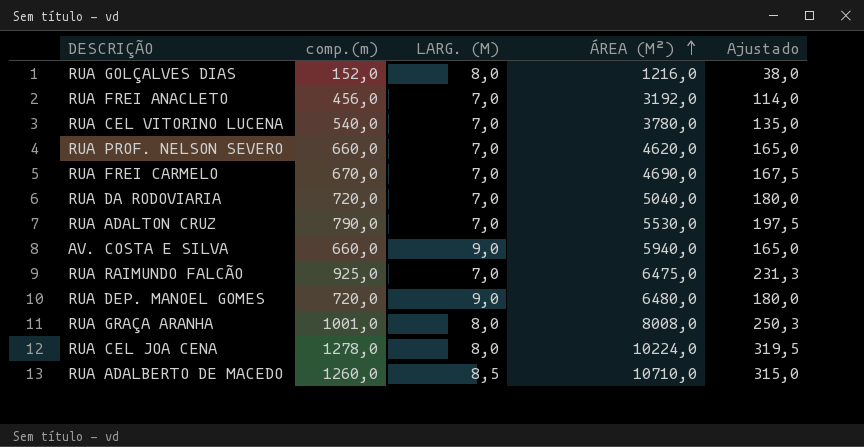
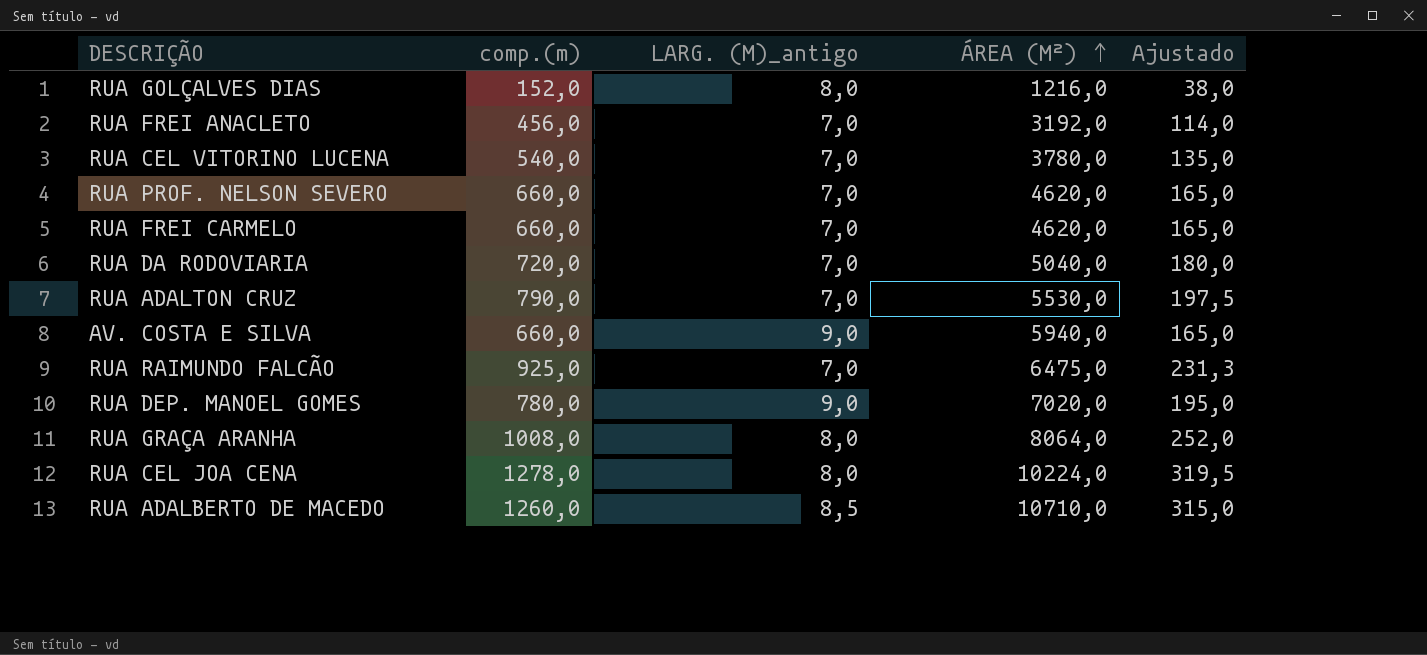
column name: LARG. (M) -> LARG. (M)_antigo
RUA FREI CARMELO | comp.(m): 670,0 -> 660,0
RUA FREI CARMELO | ÁREA (M²): 4690,0 -> 4620,0
RUA FREI CARMELO | Ajustado: 167,5 -> 165,0
RUA DEP. MANOEL GOMES | comp.(m): 720,0 -> 780,0
RUA DEP. MANOEL GOMES | ÁREA (M²): 6480,0 -> 7020,0
RUA DEP. MANOEL GOMES | Ajustado: 180,0 -> 195,0
RUA GRAÇA ARANHA | comp.(m): 1001,0 -> 1008,0
RUA GRAÇA ARANHA | ÁREA (M²): 8008,0 -> 8064,0
RUA GRAÇA ARANHA | Ajustado: 250,3 -> 252,0

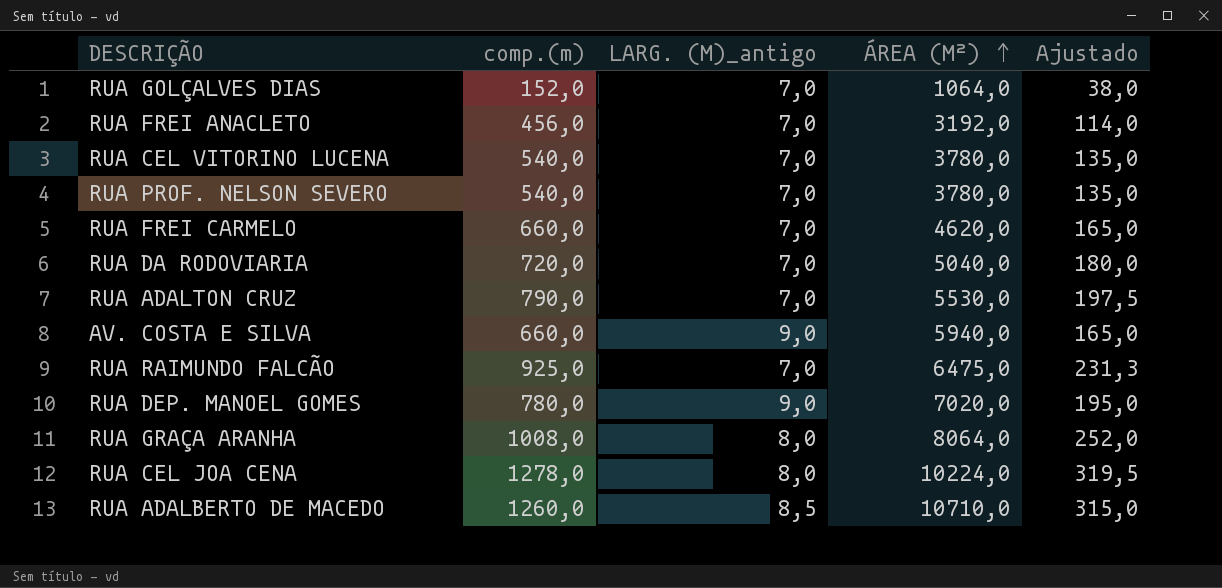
RUA GOLÇALVES DIAS | LARG. (M)_antigo: 8,0 -> 7,0
RUA GOLÇALVES DIAS | ÁREA (M²): 1216,0 -> 1064,0
RUA PROF. NELSON SEVERO | comp.(m): 660,0 -> 540,0
RUA PROF. NELSON SEVERO | ÁREA (M²): 4620,0 -> 3780,0
RUA PROF. NELSON SEVERO | Ajustado: 165,0 -> 135,0

